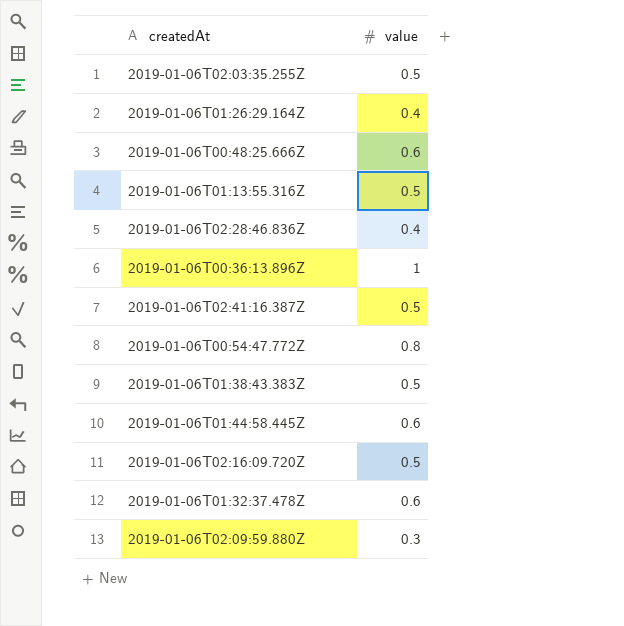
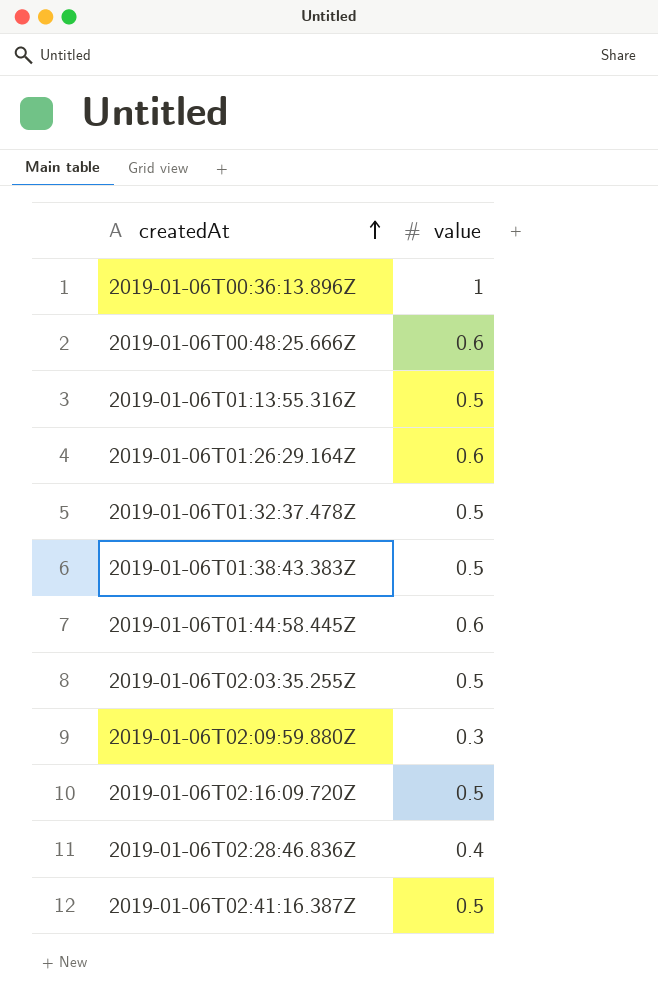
row order: none -> createdAt ascending
row 2019-01-06T00:54:47.772Z: 0.8 -> none
2019-01-06T01:26:29.164Z | value: 0.4 -> 0.6
2019-01-06T01:32:37.478Z | value: 0.6 -> 0.5

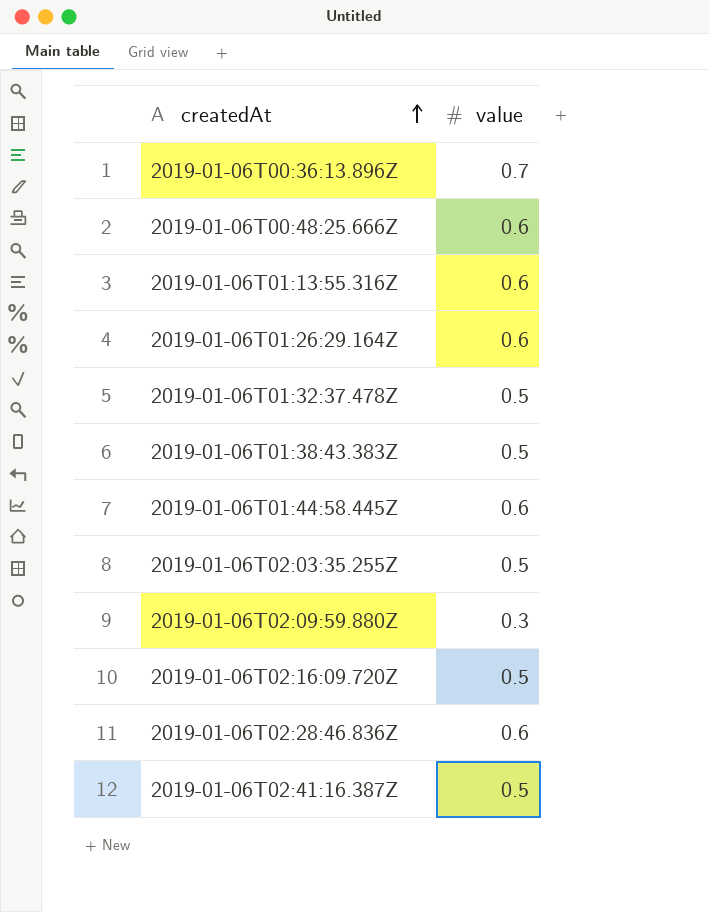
2019-01-06T00:36:13.896Z | value: 1 -> 0.7
2019-01-06T01:13:55.316Z | value: 0.5 -> 0.6
2019-01-06T02:28:46.836Z | value: 0.4 -> 0.6

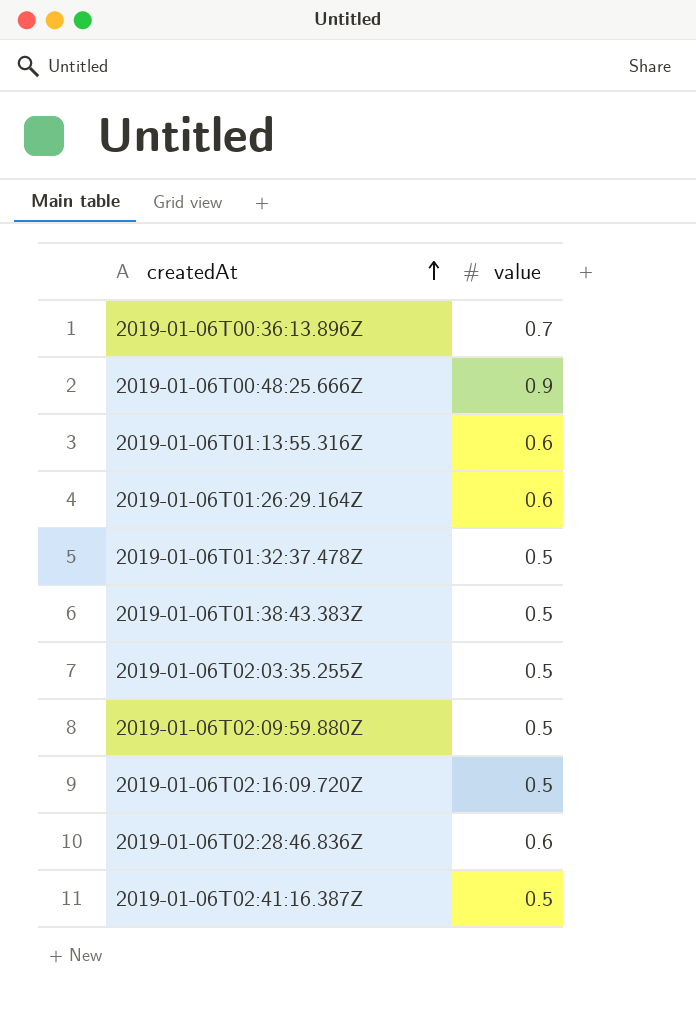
row 2019-01-06T01:44:58.445Z: 0.6 -> none
2019-01-06T00:48:25.666Z | value: 0.6 -> 0.9
2019-01-06T02:09:59.880Z | value: 0.3 -> 0.5

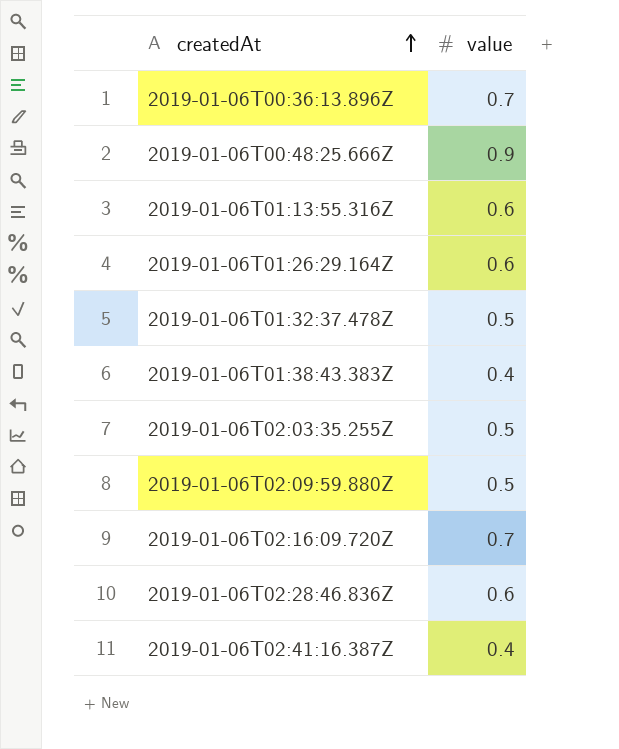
2019-01-06T01:38:43.383Z | value: 0.5 -> 0.4
2019-01-06T02:16:09.720Z | value: 0.5 -> 0.7
2019-01-06T02:41:16.387Z | value: 0.5 -> 0.4

